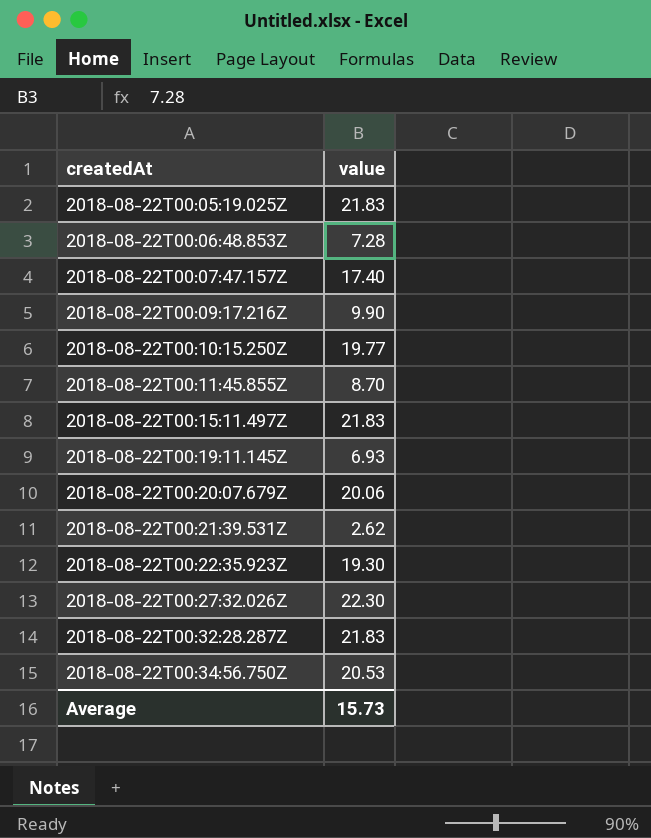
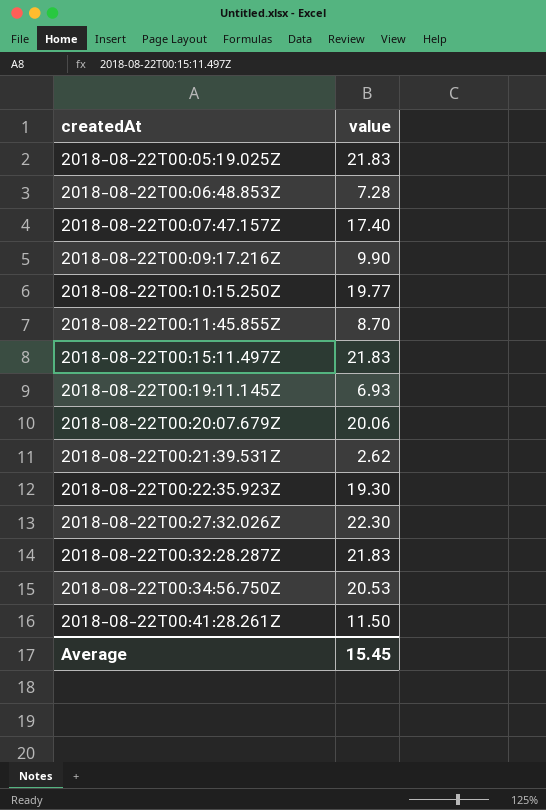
row 2018-08-22T00:41:28.261Z: none -> 11.50
Average | value: 15.73 -> 15.45

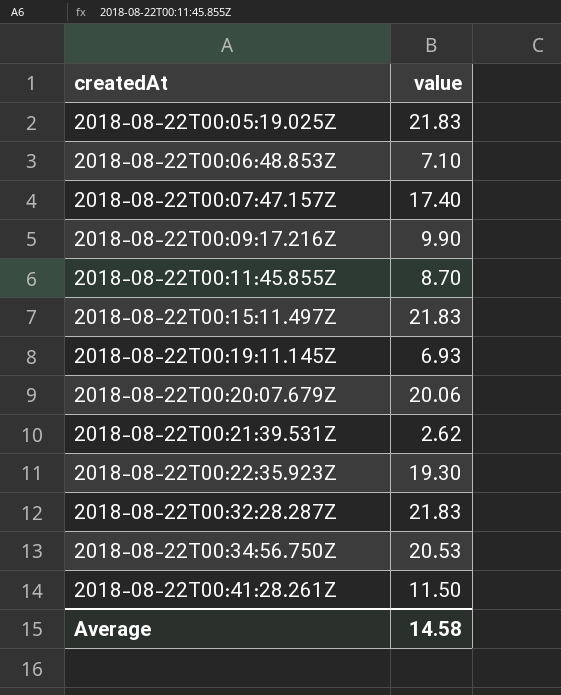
row 2018-08-22T00:10:15.250Z: 19.77 -> none
row 2018-08-22T00:27:32.026Z: 22.30 -> none
2018-08-22T00:06:48.853Z | value: 7.28 -> 7.10
Average | value: 15.45 -> 14.58

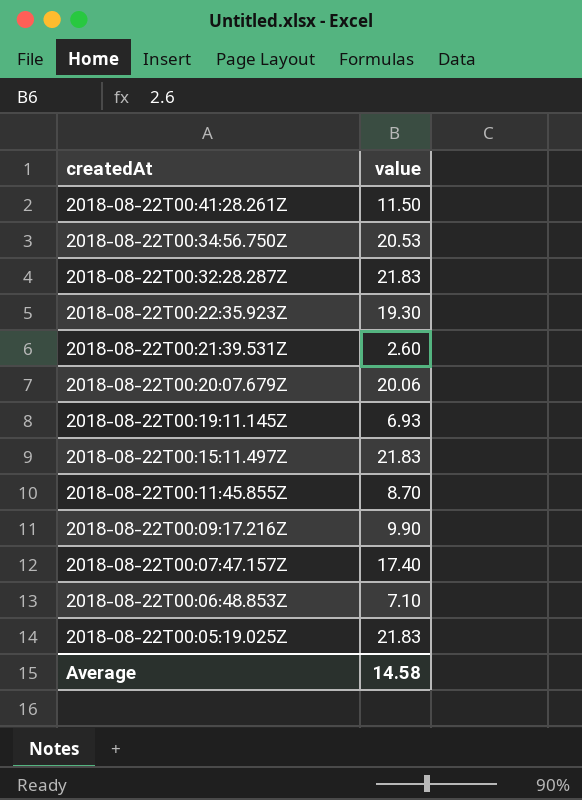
row order: createdAt ascending -> createdAt descending
2018-08-22T00:21:39.531Z | value: 2.62 -> 2.60

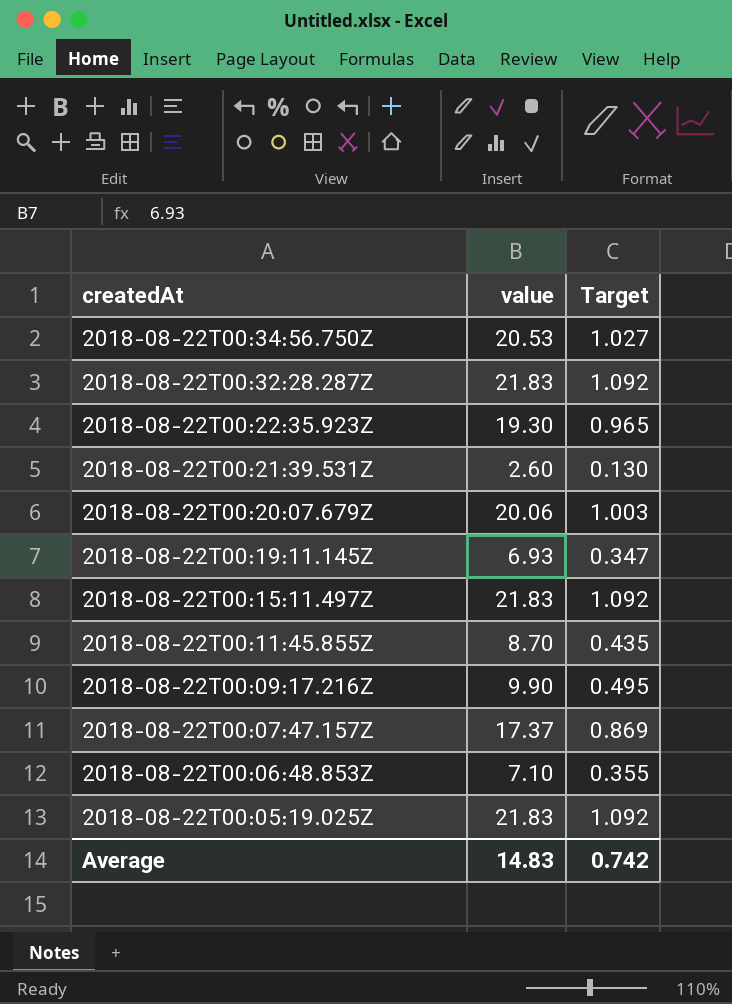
column Target | formula: none -> [value] * 0.05
row 2018-08-22T00:41:28.261Z: 11.50 -> none
2018-08-22T00:07:47.157Z | value: 17.40 -> 17.37
Average | value: 14.58 -> 14.83

